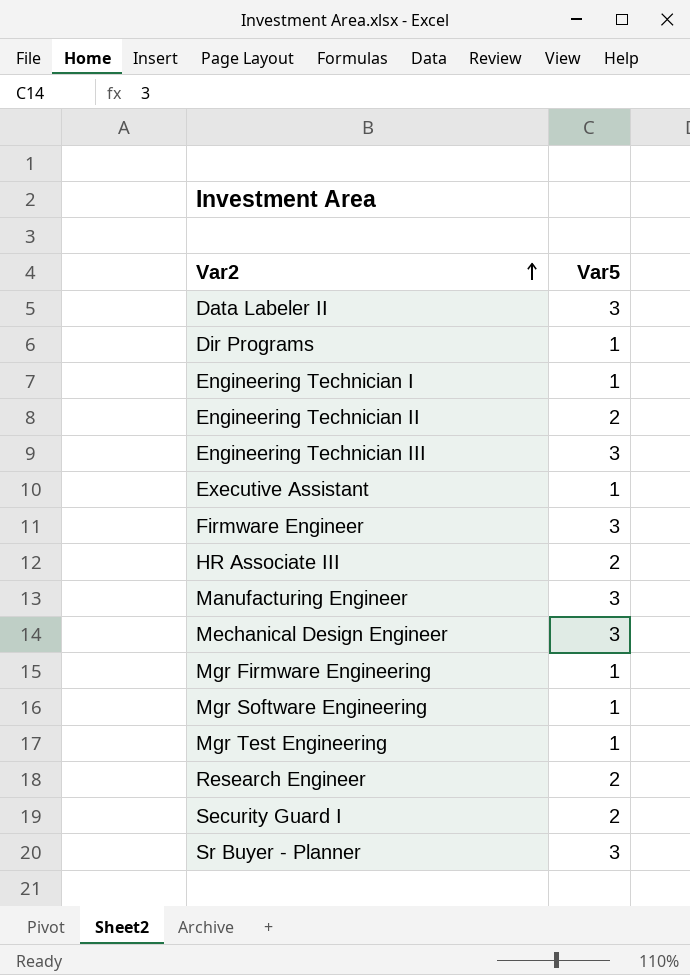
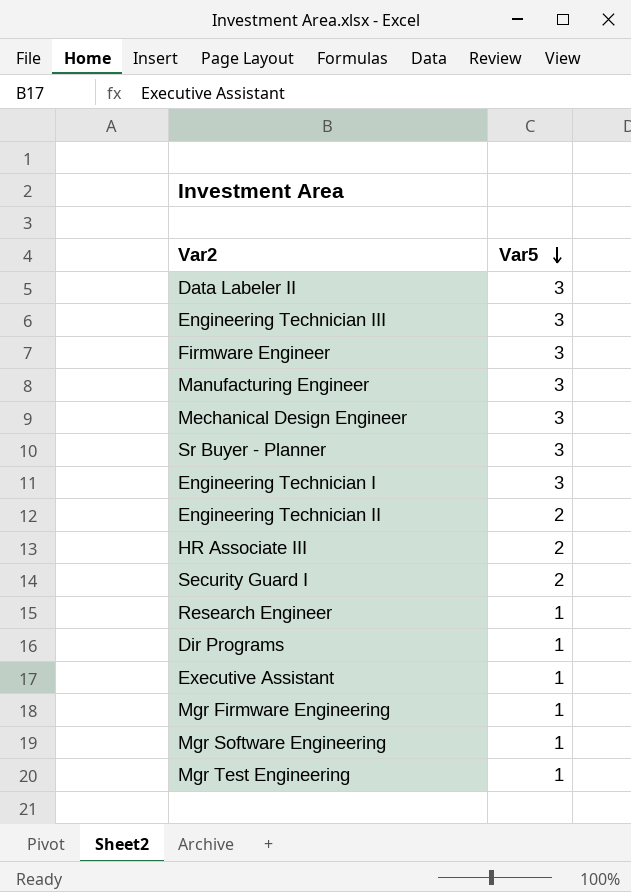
row order: Var2 ascending -> Var5 descending
Engineering Technician I | Var5: 1 -> 3
Research Engineer | Var5: 2 -> 1

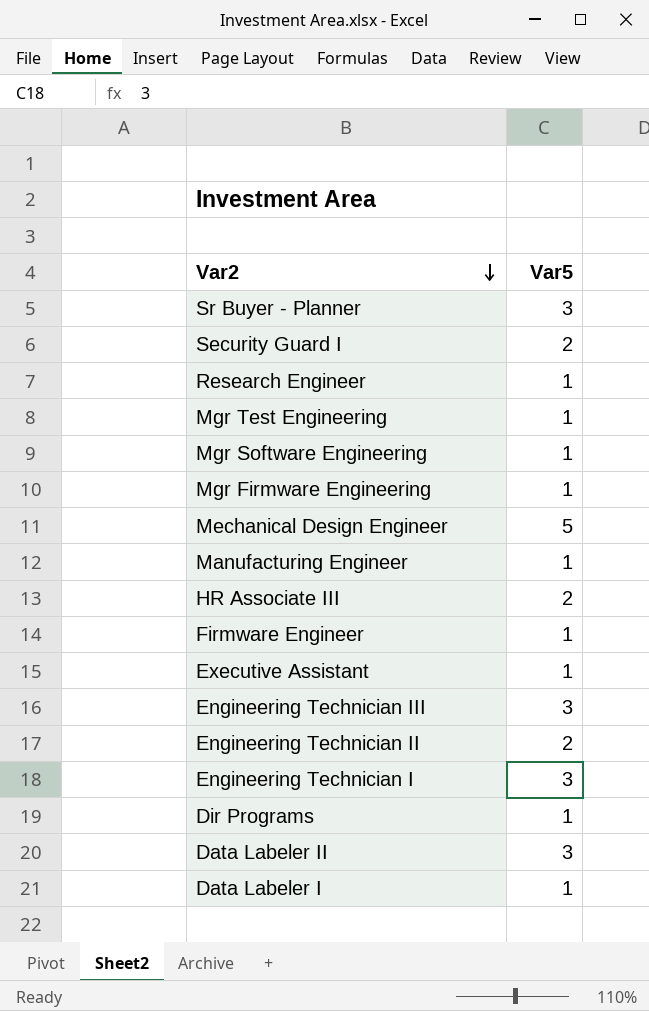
row order: Var5 descending -> Var2 descending
Mechanical Design Engineer | Var5: 3 -> 5
Manufacturing Engineer | Var5: 3 -> 1
Firmware Engineer | Var5: 3 -> 1
row Data Labeler I: none -> 1

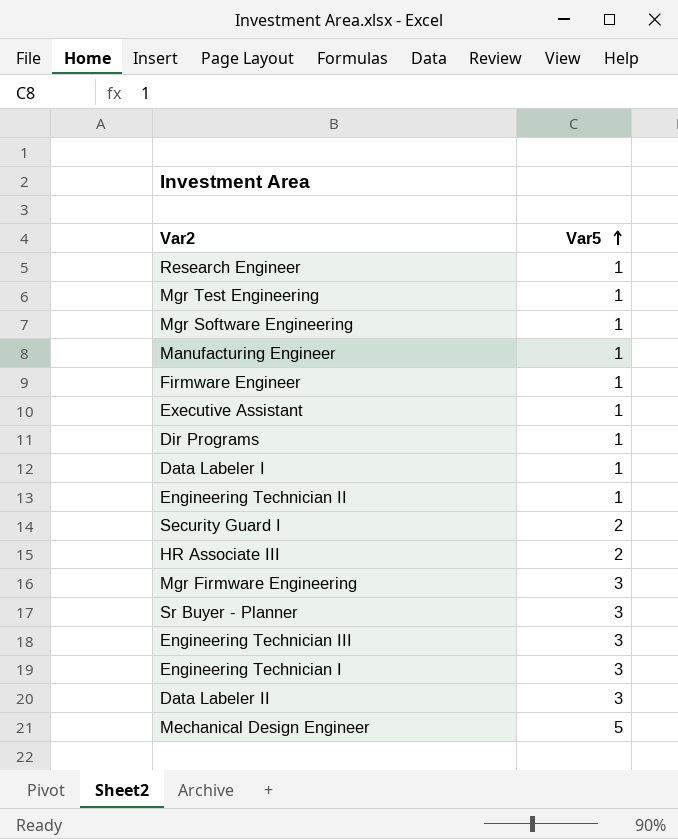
row order: Var2 descending -> Var5 ascending
Engineering Technician II | Var5: 2 -> 1
Mgr Firmware Engineering | Var5: 1 -> 3

